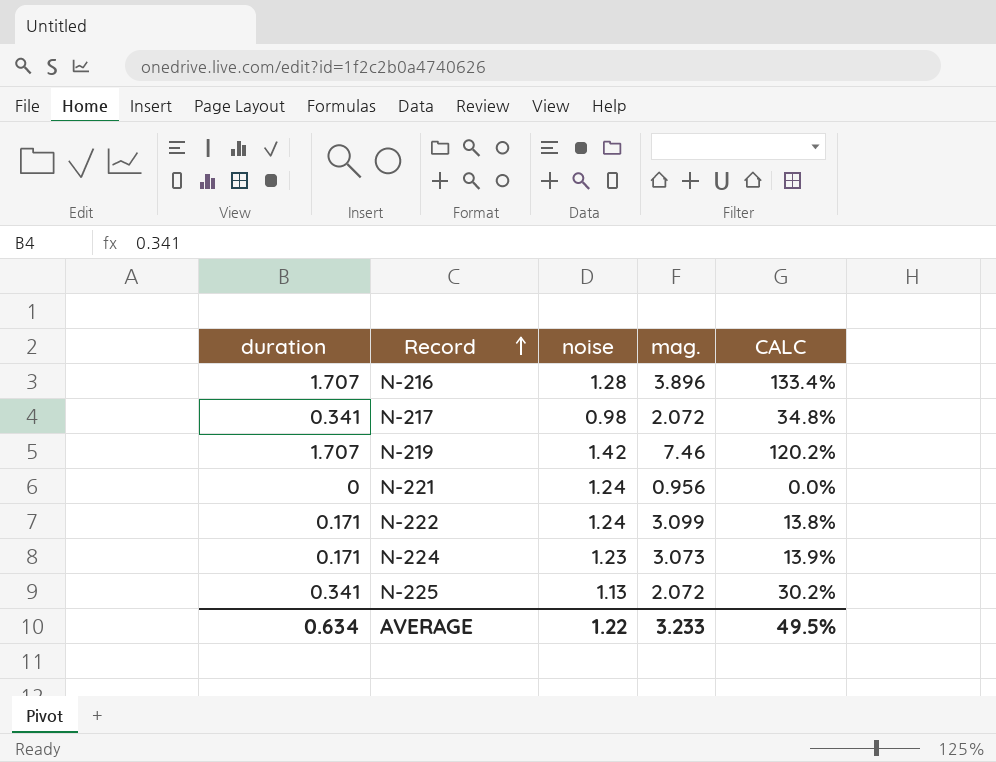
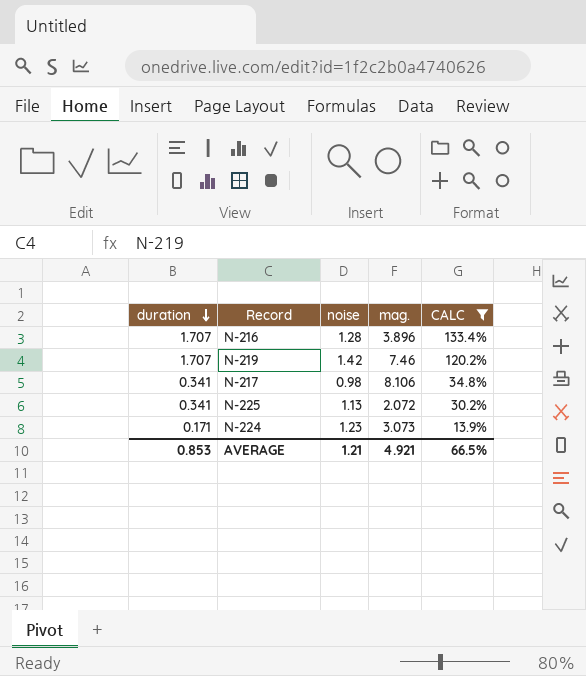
filter: none -> CALC >= 13.9%
row order: Record ascending -> duration descending
N-217 | mag.: 2.072 -> 8.106
AVERAGE | duration: 0.634 -> 0.853
AVERAGE | noise: 1.22 -> 1.21
AVERAGE | mag.: 3.233 -> 4.921
AVERAGE | CALC: 49.5% -> 66.5%

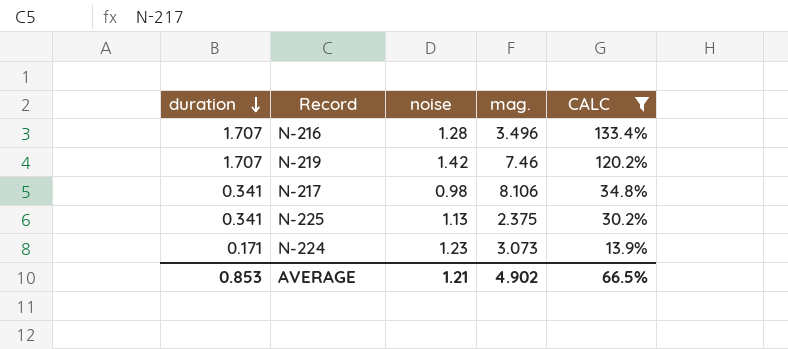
N-216 | mag.: 3.896 -> 3.496
N-225 | mag.: 2.072 -> 2.375
AVERAGE | mag.: 4.921 -> 4.902

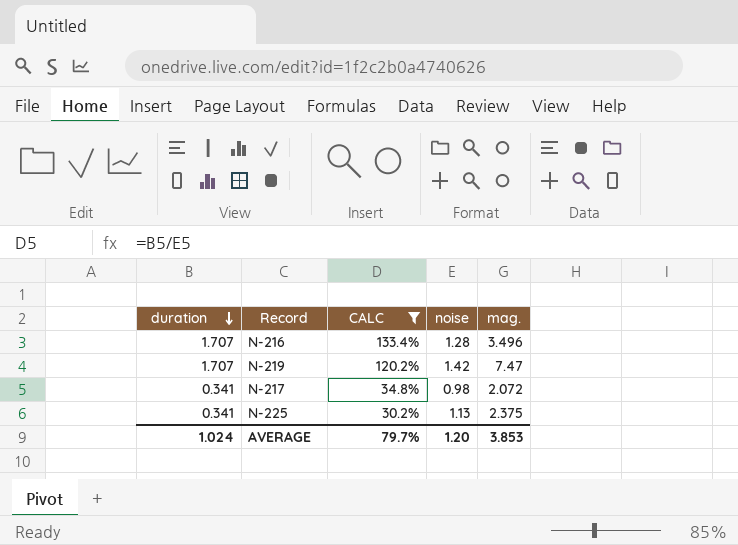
column CALC | position: 5 -> 3
row N-224: 0.171 | 1.23 | 3.073 | 13.9% -> none
N-219 | mag.: 7.46 -> 7.47
N-217 | mag.: 8.106 -> 2.072
AVERAGE | duration: 0.853 -> 1.024
AVERAGE | CALC: 66.5% -> 79.7%
AVERAGE | noise: 1.21 -> 1.20
AVERAGE | mag.: 4.902 -> 3.853

